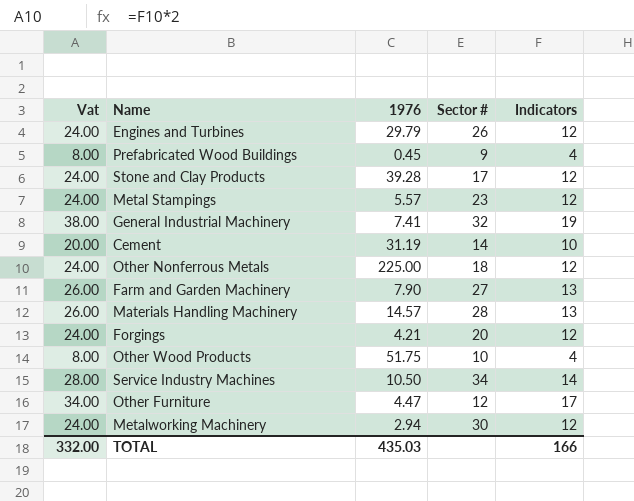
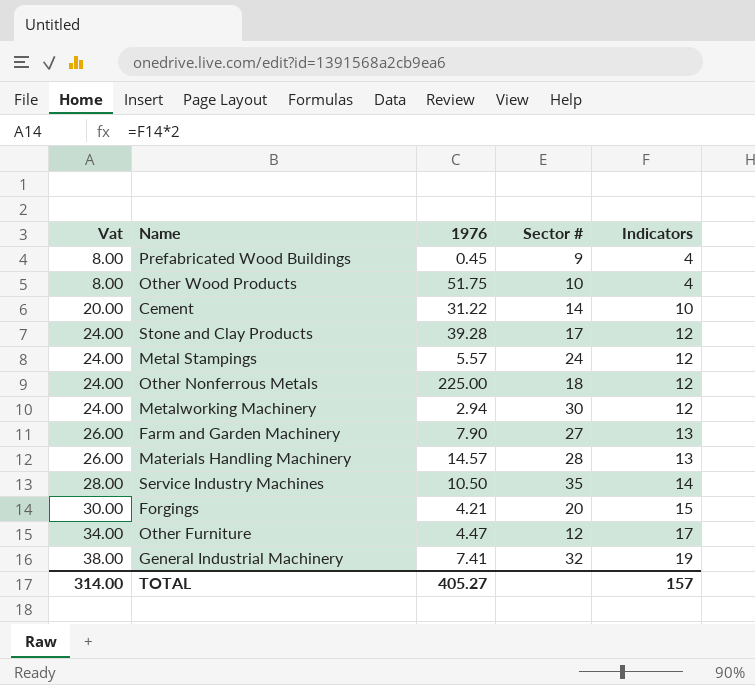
row order: none -> Vat ascending
row Engines and Turbines: 24.00 | 29.79 | 26 | 12 -> none
Cement | 1976: 31.19 -> 31.22
Metal Stampings | Sector #: 23 -> 24
Service Industry Machines | Sector #: 34 -> 35
Forgings | Vat: 24.00 -> 30.00
Forgings | Indicators: 12 -> 15
TOTAL | Vat: 332.00 -> 314.00
TOTAL | 1976: 435.03 -> 405.27
TOTAL | Indicators: 166 -> 157

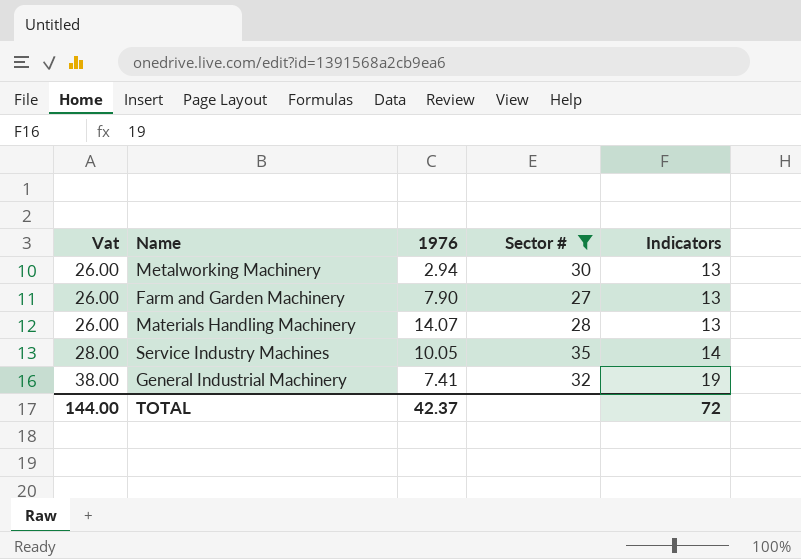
filter: none -> Sector # >= 27
Metalworking Machinery | Vat: 24.00 -> 26.00
Metalworking Machinery | Indicators: 12 -> 13
Materials Handling Machinery | 1976: 14.57 -> 14.07
Service Industry Machines | 1976: 10.50 -> 10.05
TOTAL | Vat: 314.00 -> 144.00
TOTAL | 1976: 405.27 -> 42.37
TOTAL | Indicators: 157 -> 72

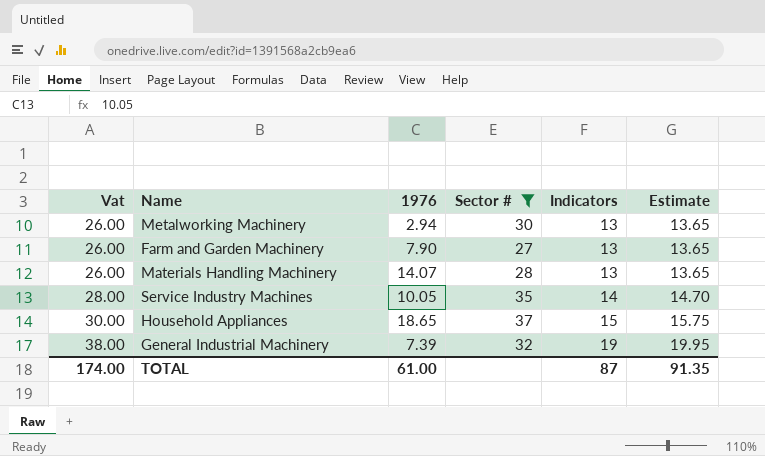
column Estimate | formula: none -> [Indicators] * 1.05
row Household Appliances: none -> 30.00 | 18.65 | 37 | 15 | 15.75
General Industrial Machinery | 1976: 7.41 -> 7.39
TOTAL | Vat: 144.00 -> 174.00
TOTAL | 1976: 42.37 -> 61.00
TOTAL | Indicators: 72 -> 87

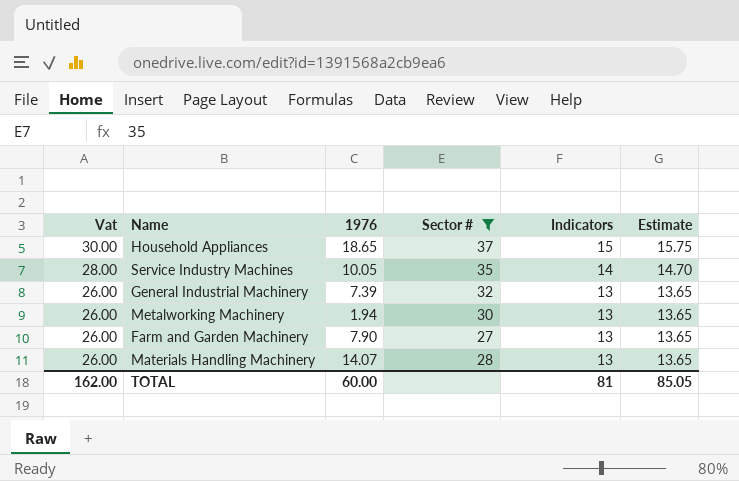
row order: Vat ascending -> Vat descending
General Industrial Machinery | Vat: 38.00 -> 26.00
General Industrial Machinery | Indicators: 19 -> 13
General Industrial Machinery | Estimate: 19.95 -> 13.65
Metalworking Machinery | 1976: 2.94 -> 1.94
TOTAL | Vat: 174.00 -> 162.00
TOTAL | 1976: 61.00 -> 60.00
TOTAL | Indicators: 87 -> 81
TOTAL | Estimate: 91.35 -> 85.05

